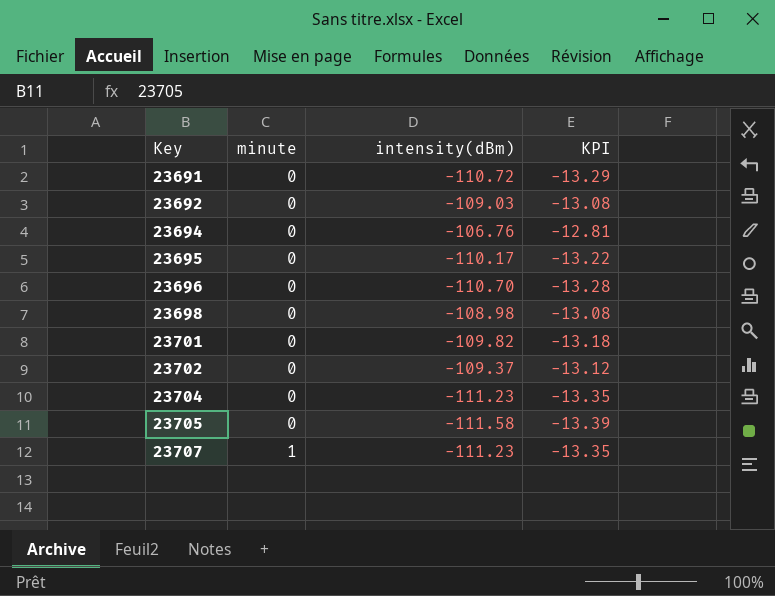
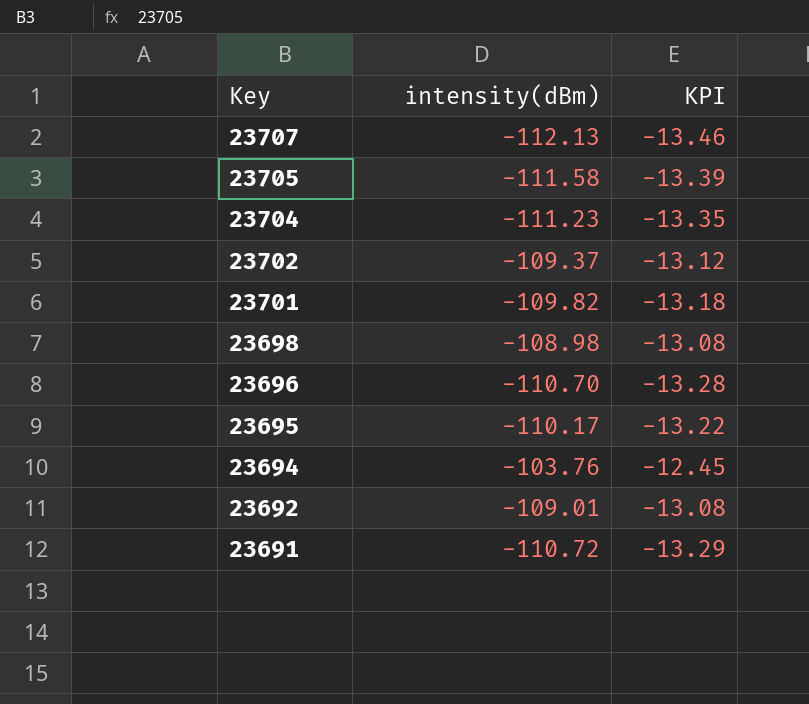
row order: Key ascending -> Key descending
column minute | position: 2 -> none
23707 | intensity(dBm): -111.23 -> -112.13
23707 | KPI: -13.35 -> -13.46
23694 | intensity(dBm): -106.76 -> -103.76
23694 | KPI: -12.81 -> -12.45
23692 | intensity(dBm): -109.03 -> -109.01

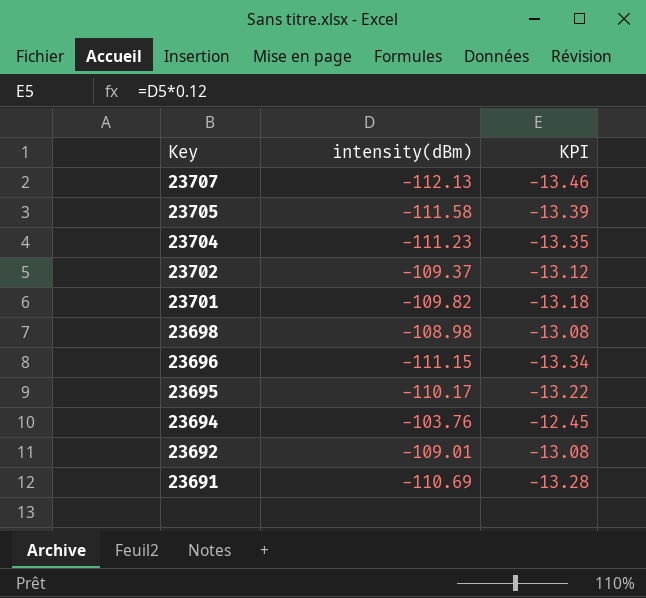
23696 | intensity(dBm): -110.70 -> -111.15
23696 | KPI: -13.28 -> -13.34
23691 | intensity(dBm): -110.72 -> -110.69
23691 | KPI: -13.29 -> -13.28

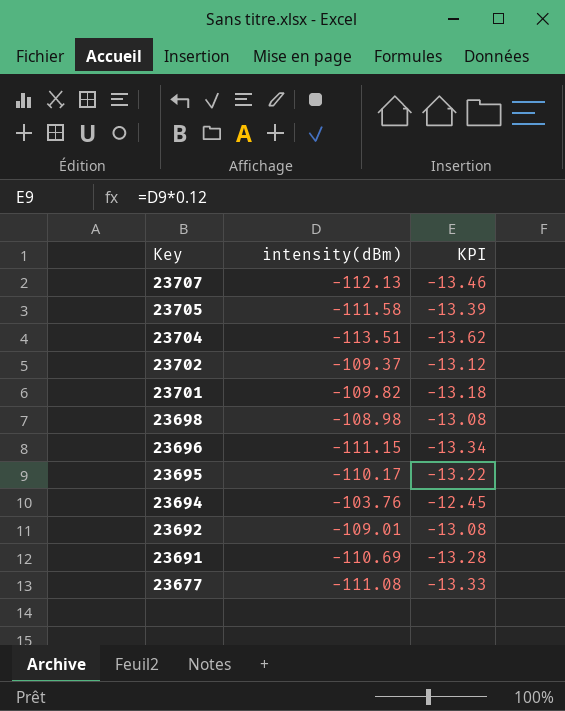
23704 | intensity(dBm): -111.23 -> -113.51
23704 | KPI: -13.35 -> -13.62
row 23677: none -> -111.08 | -13.33

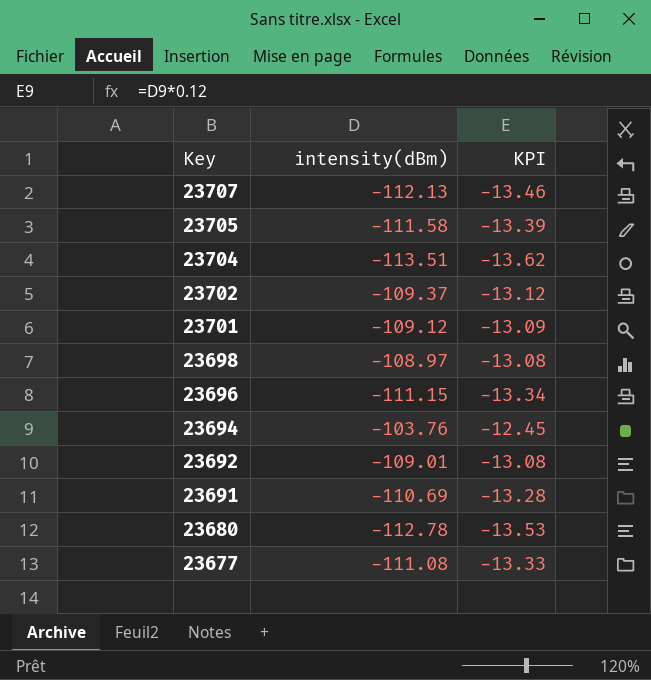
row 23695: -110.17 | -13.22 -> none
23701 | intensity(dBm): -109.82 -> -109.12
23701 | KPI: -13.18 -> -13.09
23698 | intensity(dBm): -108.98 -> -108.97
row 23680: none -> -112.78 | -13.53

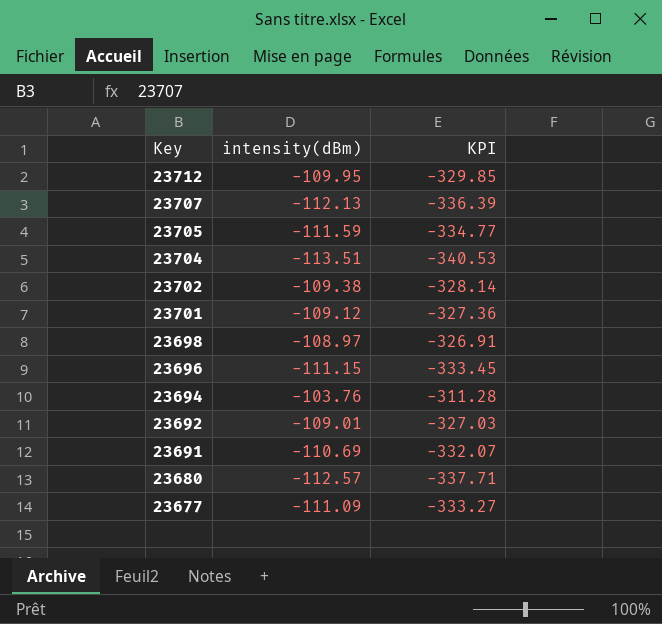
column KPI | formula: [intensity(dBm)] * 0.12 -> [intensity(dBm)] * 3
row 23712: none -> -109.95 | -329.85
23705 | intensity(dBm): -111.58 -> -111.59
23702 | intensity(dBm): -109.37 -> -109.38
23680 | intensity(dBm): -112.78 -> -112.57
23677 | intensity(dBm): -111.08 -> -111.09

